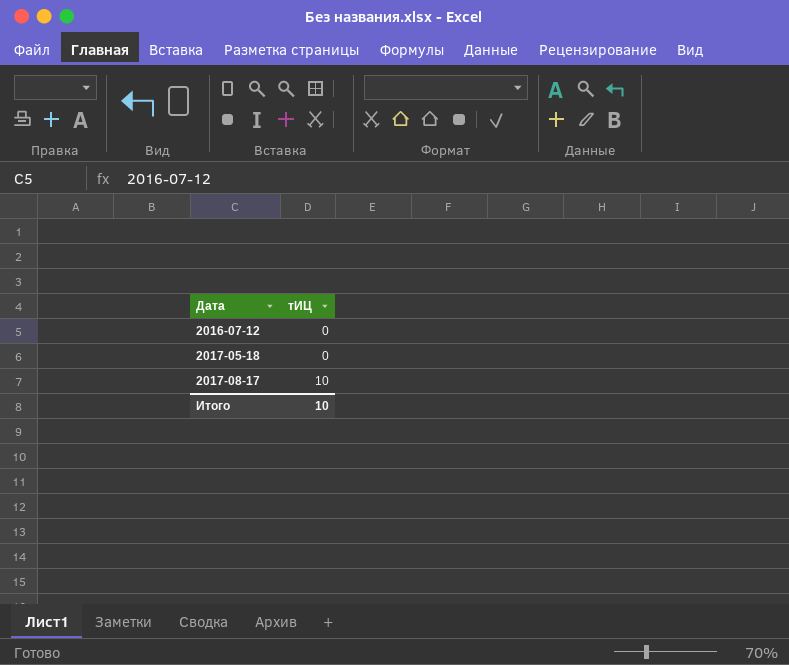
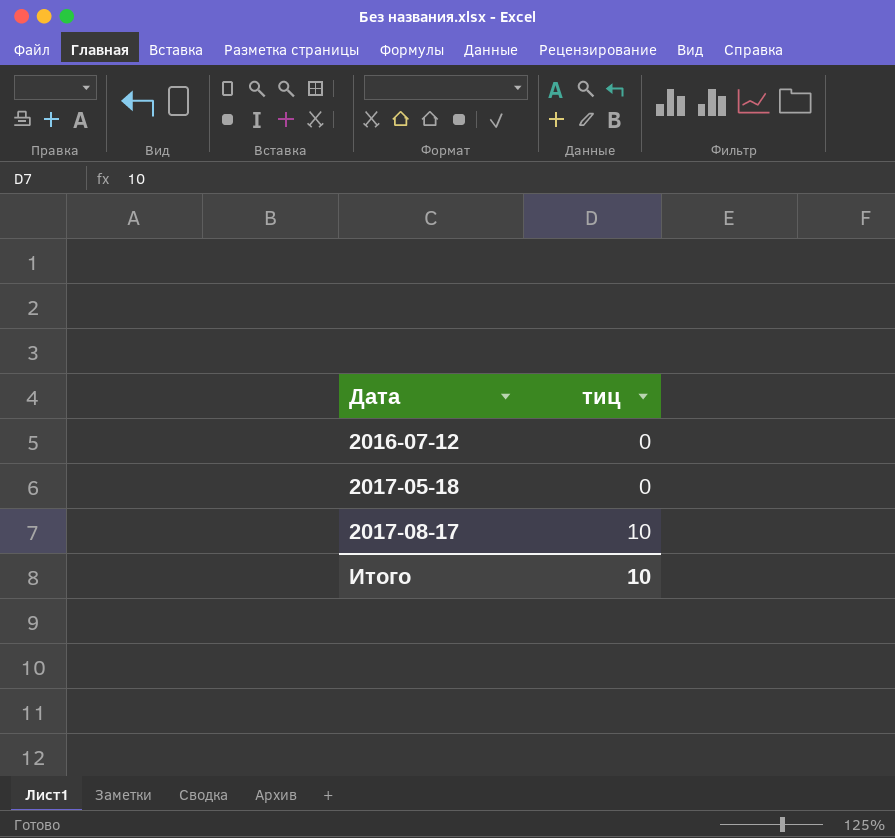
column name: тИЦ -> тиц

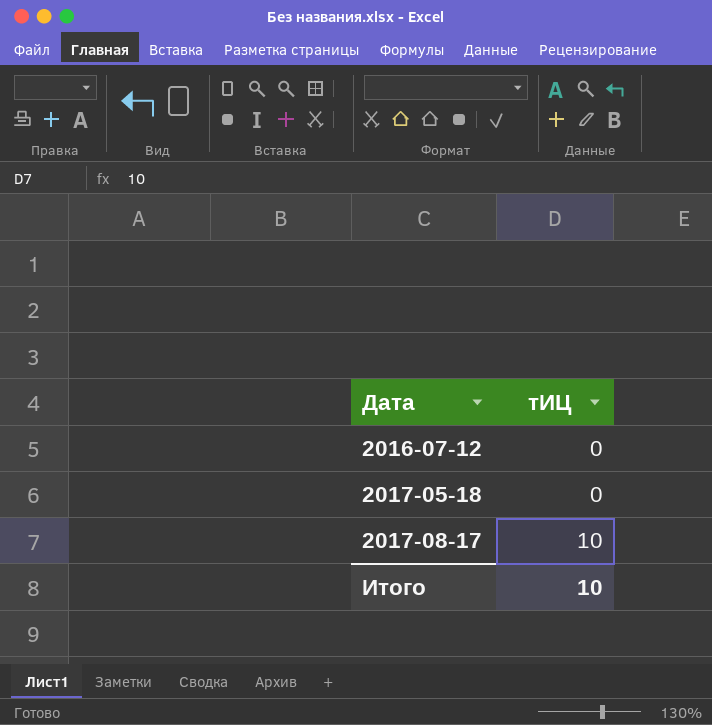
column name: тиц -> тИЦ

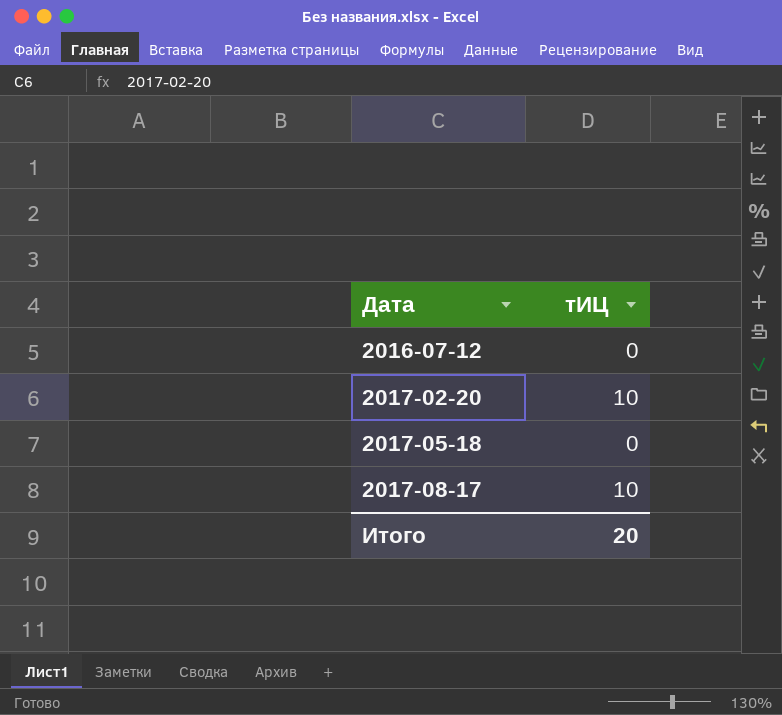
row 2017-02-20: none -> 10
Итого | тИЦ: 10 -> 20

